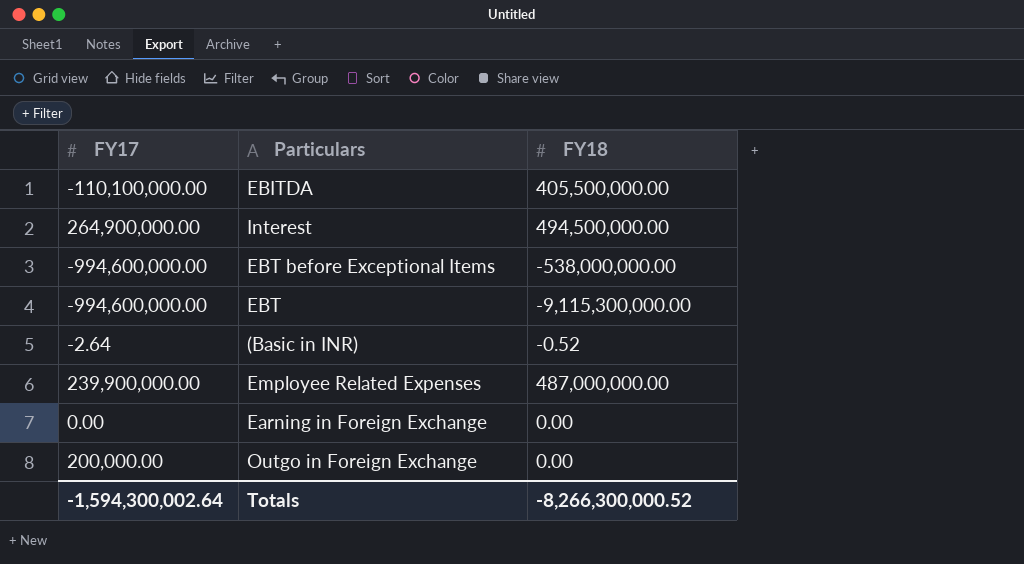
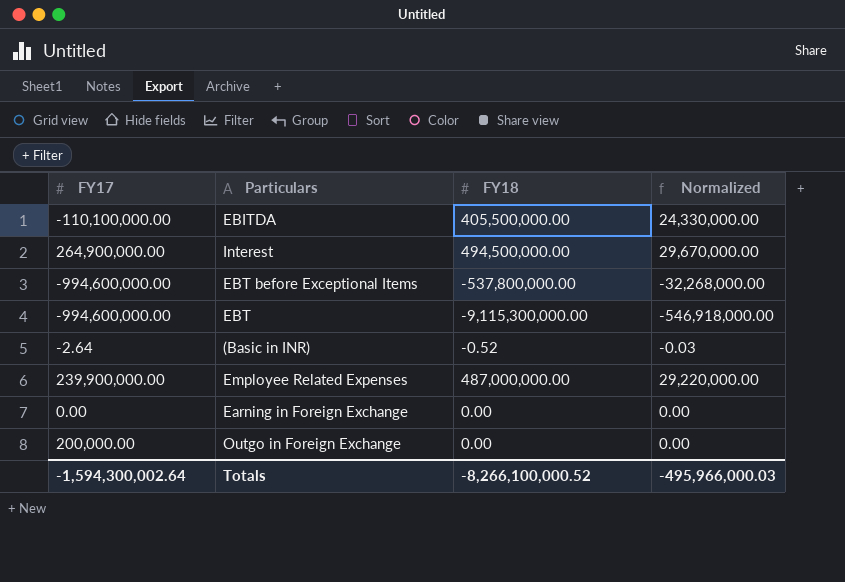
column Normalized | formula: none -> [FY18] * 0.06
EBT before Exceptional Items | FY18: -538,000,000.00 -> -537,800,000.00
Totals | FY18: -8,266,300,000.52 -> -8,266,100,000.52

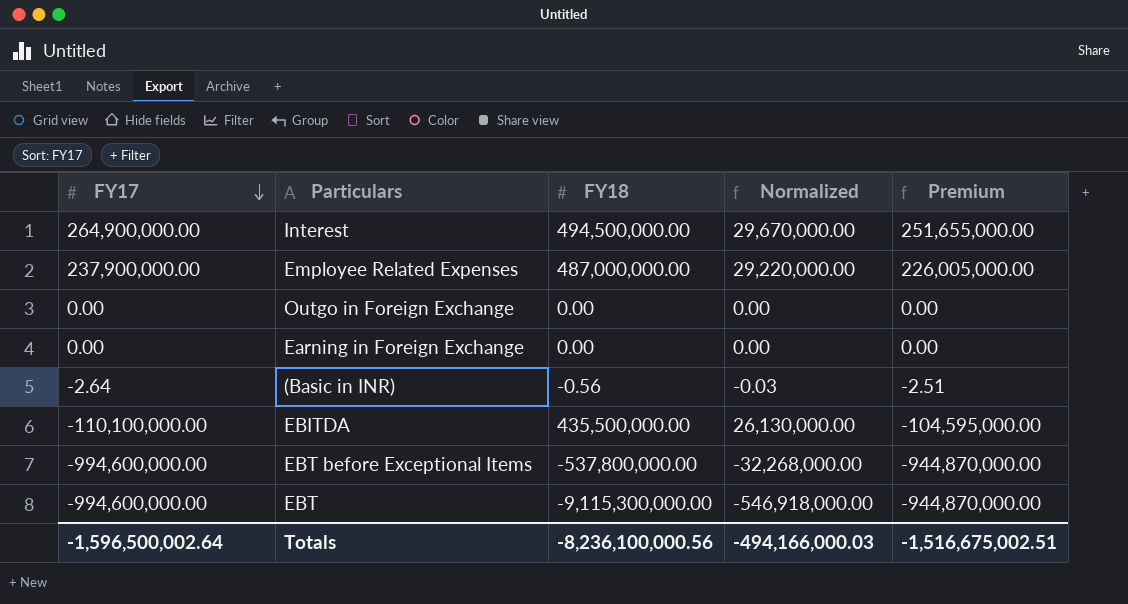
row order: none -> FY17 descending
column Premium | formula: none -> [FY17] * 0.95
Employee Related Expenses | FY17: 239,900,000.00 -> 237,900,000.00
Outgo in Foreign Exchange | FY17: 200,000.00 -> 0.00
(Basic in INR) | FY18: -0.52 -> -0.56
EBITDA | FY18: 405,500,000.00 -> 435,500,000.00
EBITDA | Normalized: 24,330,000.00 -> 26,130,000.00
Totals | FY17: -1,594,300,002.64 -> -1,596,500,002.64
Totals | FY18: -8,266,100,000.52 -> -8,236,100,000.56
Totals | Normalized: -495,966,000.03 -> -494,166,000.03

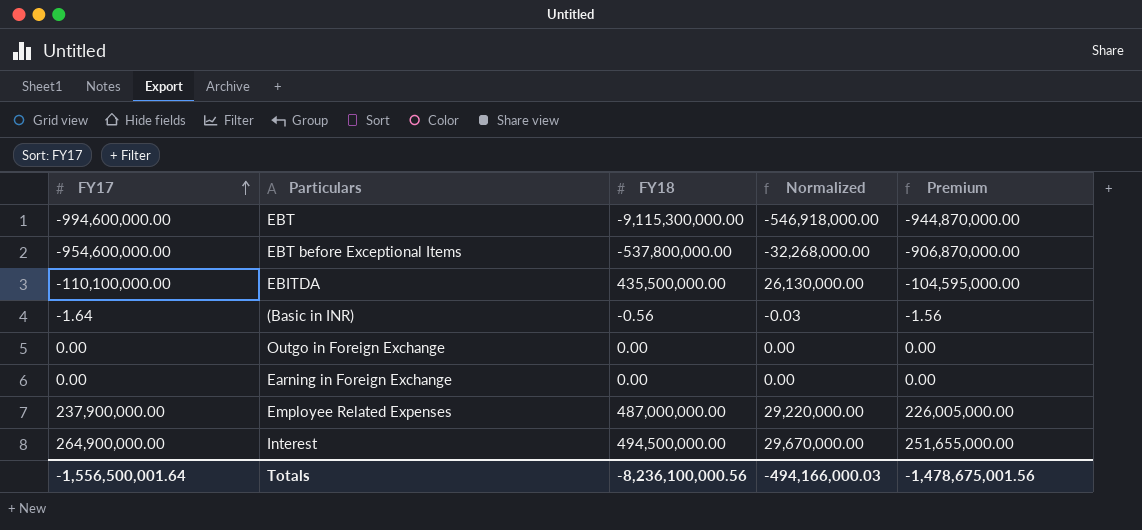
row order: FY17 descending -> FY17 ascending
EBT before Exceptional Items | FY17: -994,600,000.00 -> -954,600,000.00
EBT before Exceptional Items | Premium: -944,870,000.00 -> -906,870,000.00
(Basic in INR) | FY17: -2.64 -> -1.64
(Basic in INR) | Premium: -2.51 -> -1.56
Totals | FY17: -1,596,500,002.64 -> -1,556,500,001.64
Totals | Premium: -1,516,675,002.51 -> -1,478,675,001.56

